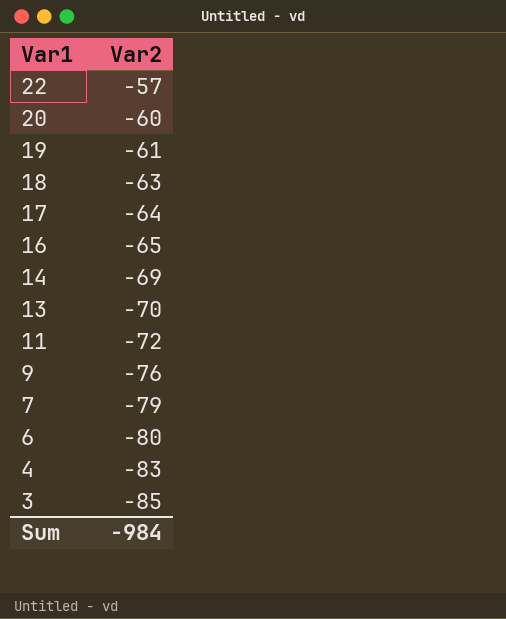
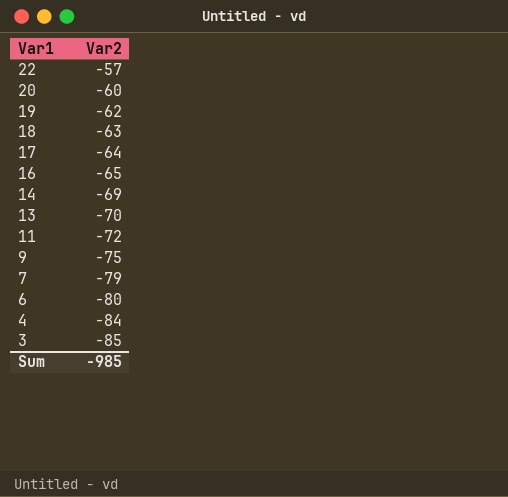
19 | Var2: -61 -> -62
9 | Var2: -76 -> -75
4 | Var2: -83 -> -84
Sum | Var2: -984 -> -985

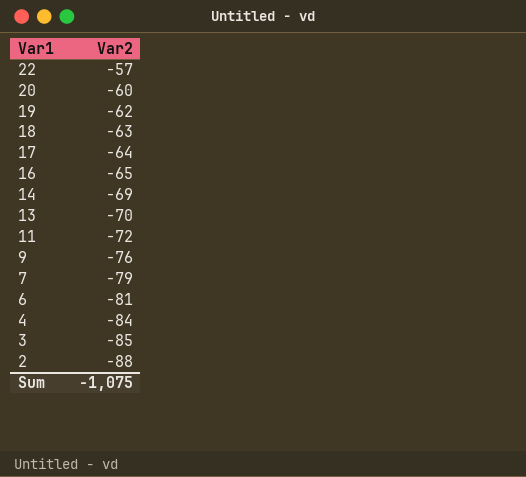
9 | Var2: -75 -> -76
6 | Var2: -80 -> -81
row 2: none -> -88
Sum | Var2: -985 -> -1,075

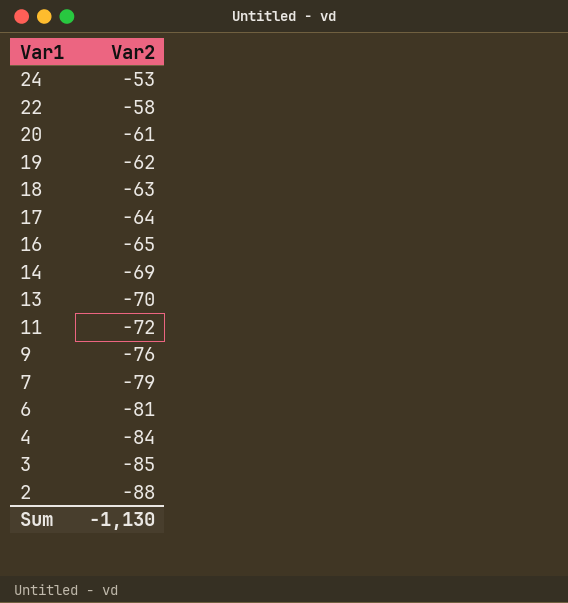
row 24: none -> -53
22 | Var2: -57 -> -58
20 | Var2: -60 -> -61
Sum | Var2: -1,075 -> -1,130

